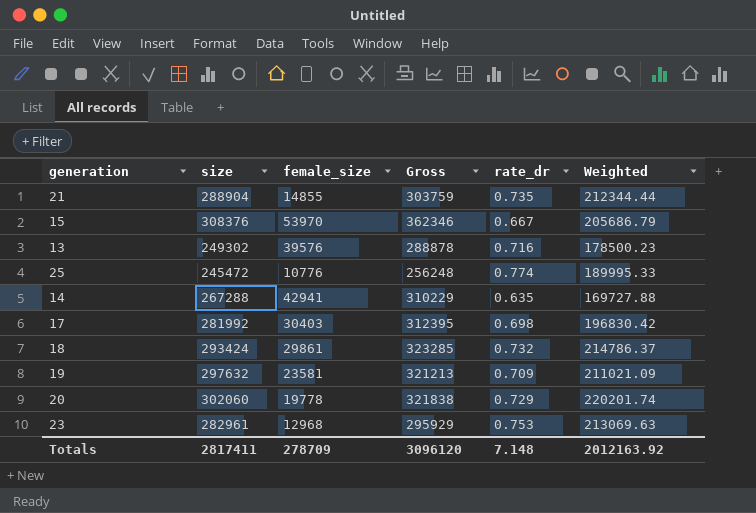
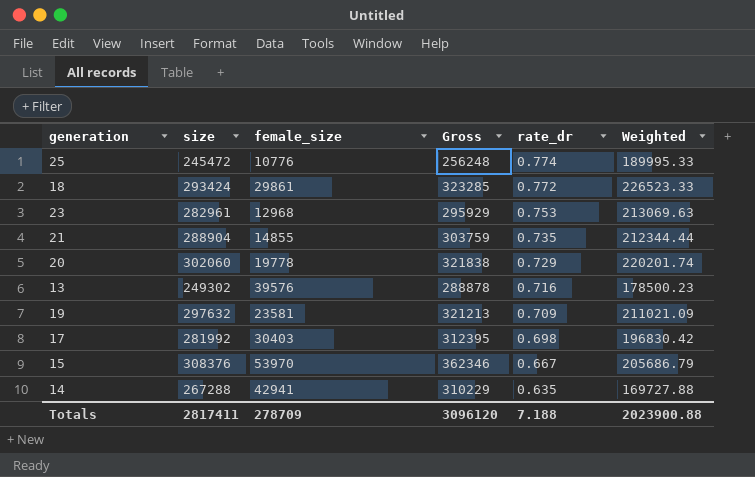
row order: none -> rate_dr descending
18 | rate_dr: 0.732 -> 0.772
18 | Weighted: 214786.37 -> 226523.33
Totals | rate_dr: 7.148 -> 7.188
Totals | Weighted: 2012163.92 -> 2023900.88

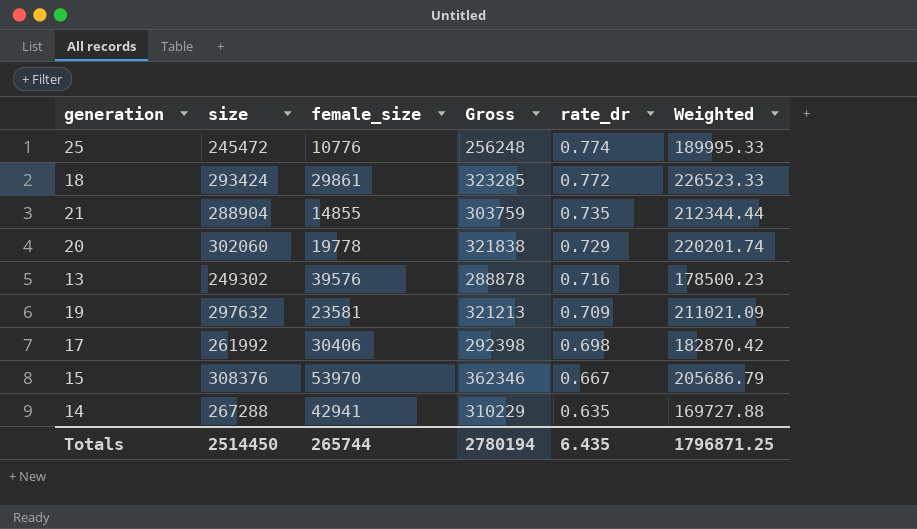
row 23: 282961 | 12968 | 295929 | 0.753 | 213069.63 -> none
17 | size: 281992 -> 261992
17 | female_size: 30403 -> 30406
17 | Gross: 312395 -> 292398
17 | Weighted: 196830.42 -> 182870.42
Totals | size: 2817411 -> 2514450
Totals | female_size: 278709 -> 265744
Totals | Gross: 3096120 -> 2780194
Totals | rate_dr: 7.188 -> 6.435
Totals | Weighted: 2023900.88 -> 1796871.25

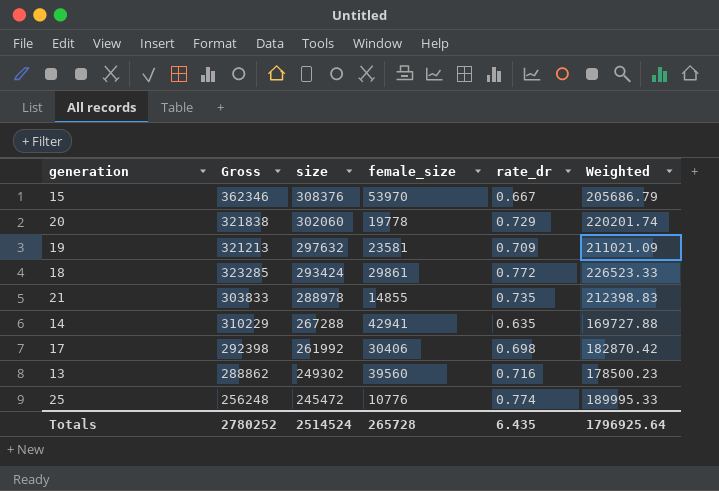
row order: rate_dr descending -> size descending
column Gross | position: 4 -> 2
21 | Gross: 303759 -> 303833
21 | size: 288904 -> 288978
21 | Weighted: 212344.44 -> 212398.83
13 | Gross: 288878 -> 288862
13 | female_size: 39576 -> 39560
Totals | Gross: 2780194 -> 2780252
Totals | size: 2514450 -> 2514524
Totals | female_size: 265744 -> 265728
Totals | Weighted: 1796871.25 -> 1796925.64

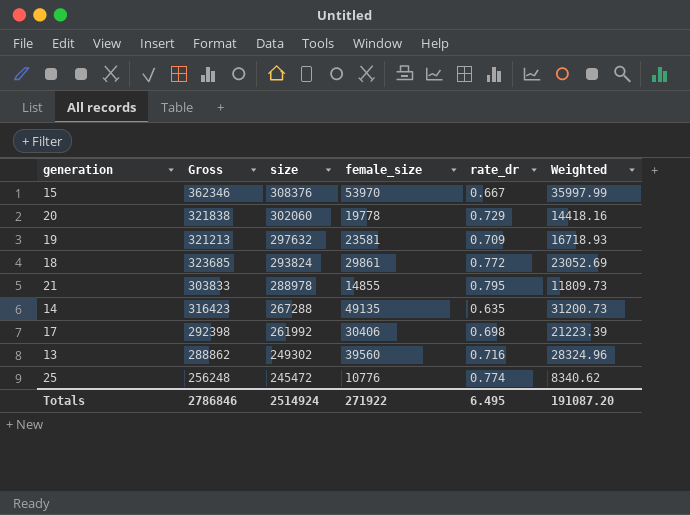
column Weighted | formula: [size] * [rate_dr] -> [female_size] * [rate_dr]
18 | Gross: 323285 -> 323685
18 | size: 293424 -> 293824
21 | rate_dr: 0.735 -> 0.795
14 | Gross: 310229 -> 316423
14 | female_size: 42941 -> 49135
Totals | Gross: 2780252 -> 2786846
Totals | size: 2514524 -> 2514924
Totals | female_size: 265728 -> 271922
Totals | rate_dr: 6.435 -> 6.495
Totals | Weighted: 1796925.64 -> 191087.20

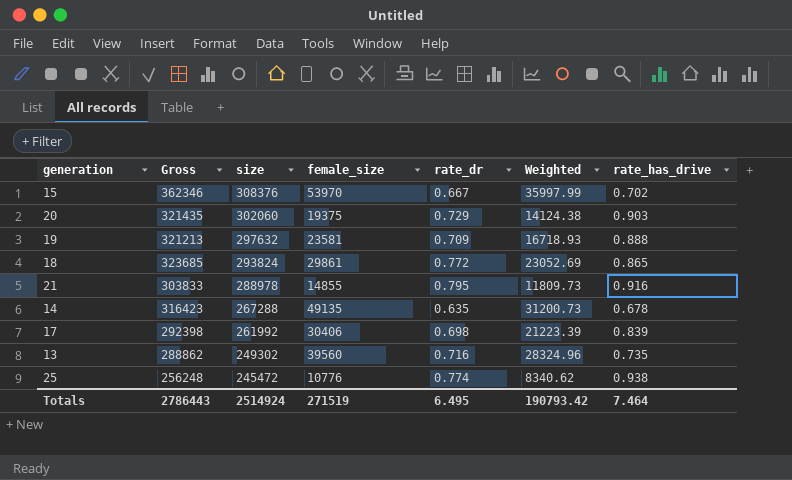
column rate_has_drive | position: none -> 7
20 | Gross: 321838 -> 321435
20 | female_size: 19778 -> 19375
20 | Weighted: 14418.16 -> 14124.38
Totals | Gross: 2786846 -> 2786443
Totals | female_size: 271922 -> 271519
Totals | Weighted: 191087.20 -> 190793.42

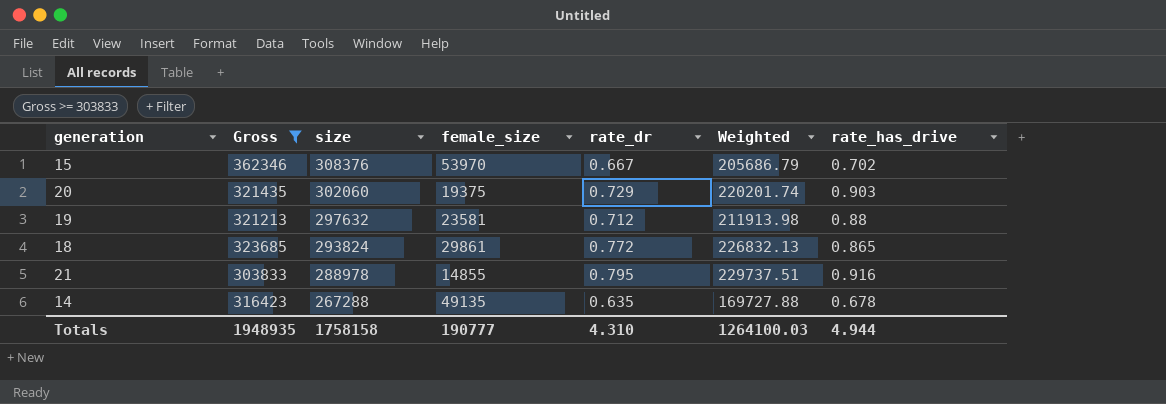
filter: none -> Gross >= 303833
column Weighted | formula: [female_size] * [rate_dr] -> [size] * [rate_dr]
19 | rate_dr: 0.709 -> 0.712
19 | rate_has_drive: 0.888 -> 0.88
Totals | Gross: 2786443 -> 1948935
Totals | size: 2514924 -> 1758158
Totals | female_size: 271519 -> 190777
Totals | rate_dr: 6.495 -> 4.310
Totals | Weighted: 190793.42 -> 1264100.03
Totals | rate_has_drive: 7.464 -> 4.944

